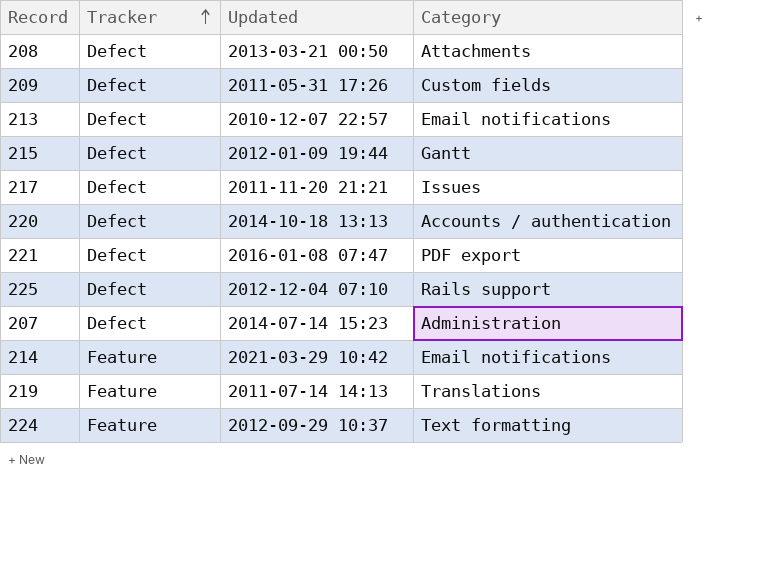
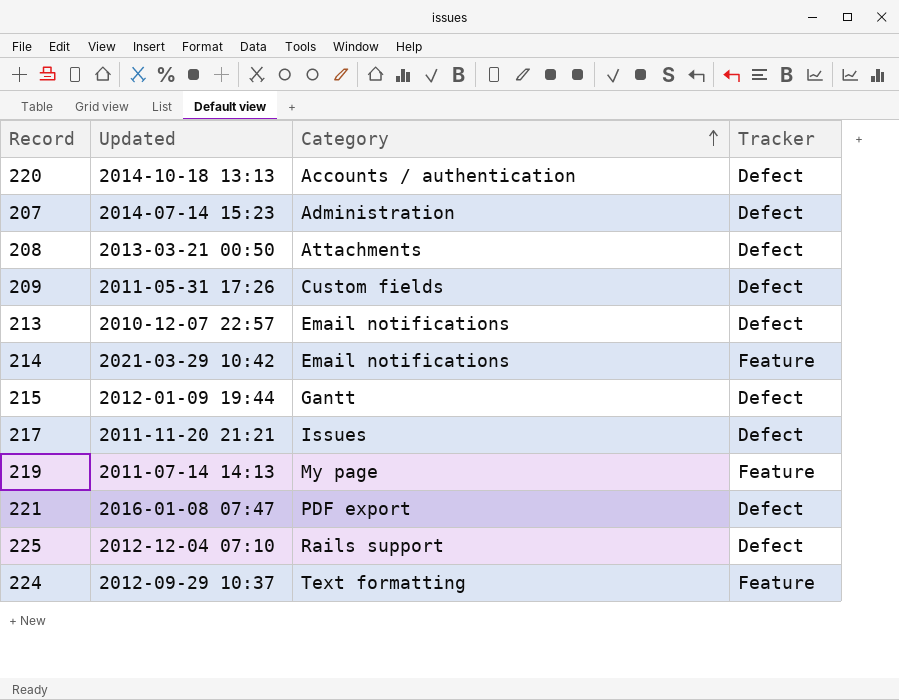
row order: Tracker ascending -> Category ascending
column Tracker | position: 2 -> 4
219 | Category: Translations -> My page

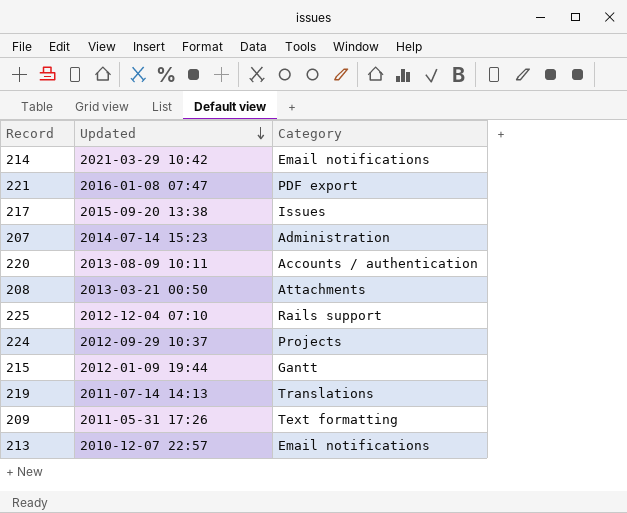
row order: Category ascending -> Updated descending
column Tracker | position: 4 -> none
217 | Updated: 2011-11-20 21:21 -> 2015-09-20 13:38
220 | Updated: 2014-10-18 13:13 -> 2013-08-09 10:11
224 | Category: Text formatting -> Projects
219 | Category: My page -> Translations
209 | Category: Custom fields -> Text formatting

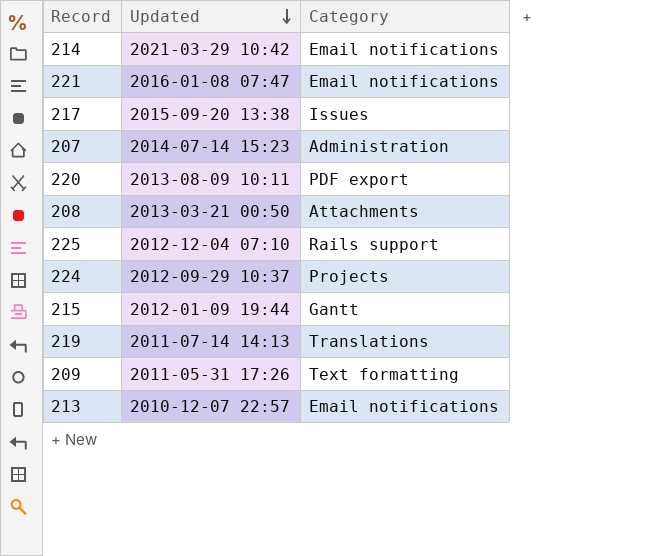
221 | Category: PDF export -> Email notifications
220 | Category: Accounts / authentication -> PDF export

